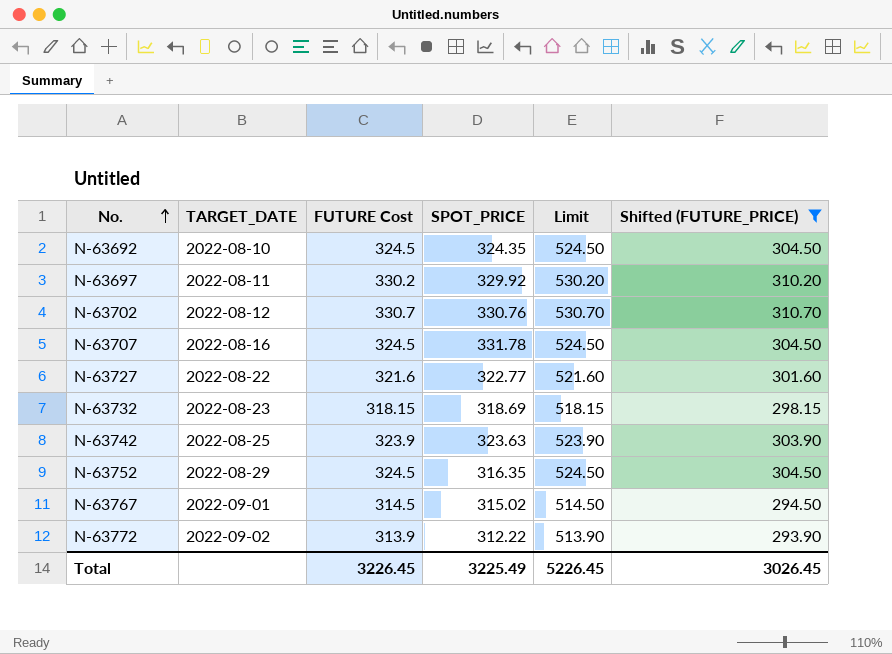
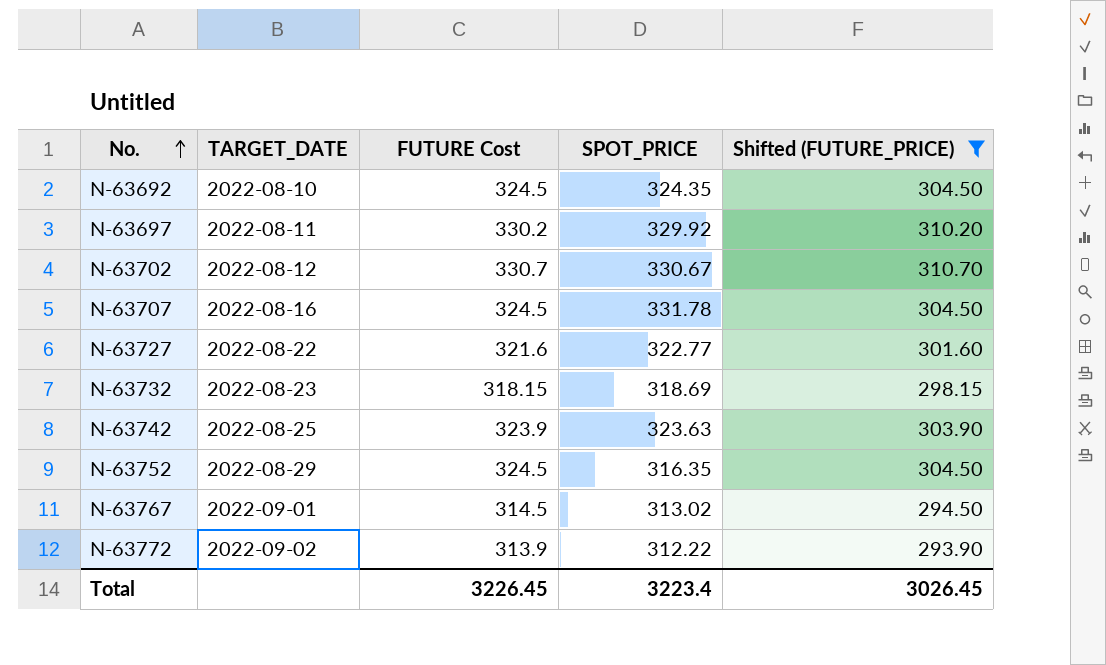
column Limit | formula: [FUTURE Cost] + 200 -> none
N-63702 | SPOT_PRICE: 330.76 -> 330.67
N-63767 | SPOT_PRICE: 315.02 -> 313.02
Total | SPOT_PRICE: 3225.49 -> 3223.4

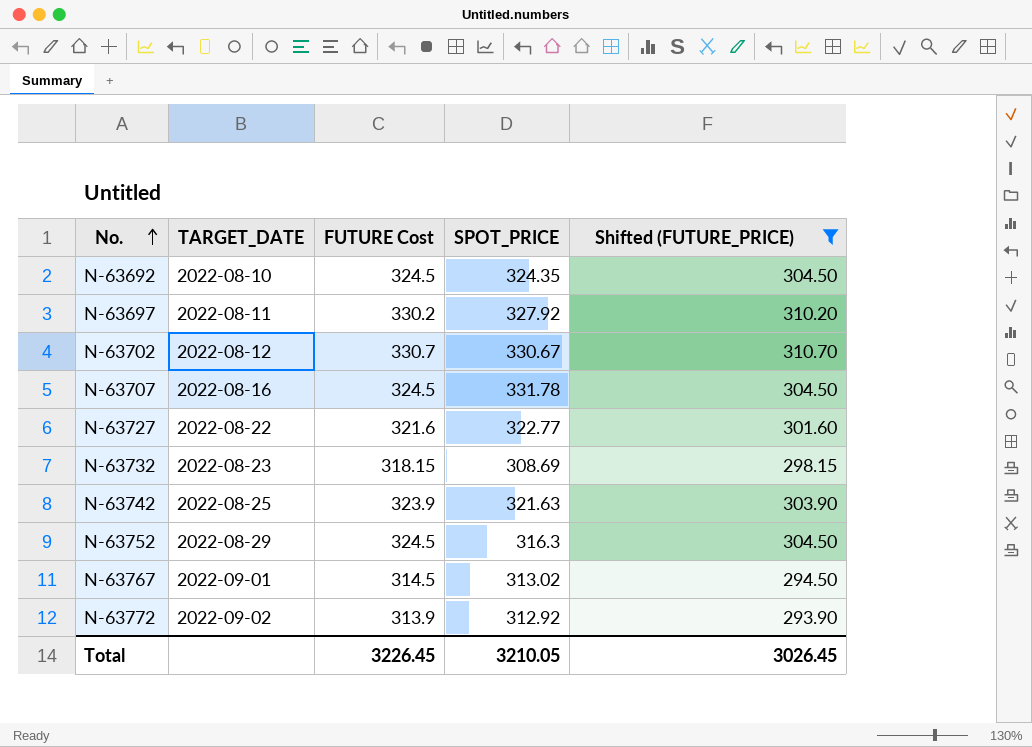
N-63697 | SPOT_PRICE: 329.92 -> 327.92
N-63732 | SPOT_PRICE: 318.69 -> 308.69
N-63742 | SPOT_PRICE: 323.63 -> 321.63
N-63752 | SPOT_PRICE: 316.35 -> 316.3
N-63772 | SPOT_PRICE: 312.22 -> 312.92
Total | SPOT_PRICE: 3223.4 -> 3210.05

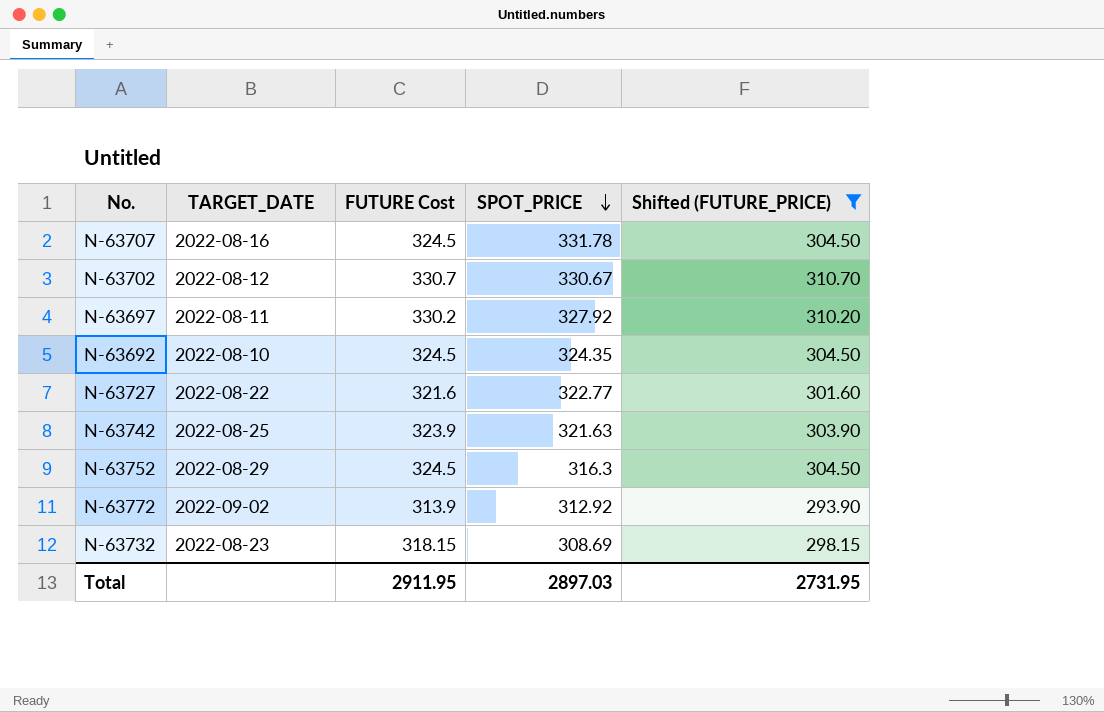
row order: No. ascending -> SPOT_PRICE descending
row N-63767: 2022-09-01 | 314.5 | 313.02 | 294.50 -> none
Total | FUTURE Cost: 3226.45 -> 2911.95
Total | SPOT_PRICE: 3210.05 -> 2897.03
Total | Shifted (FUTURE_PRICE): 3026.45 -> 2731.95

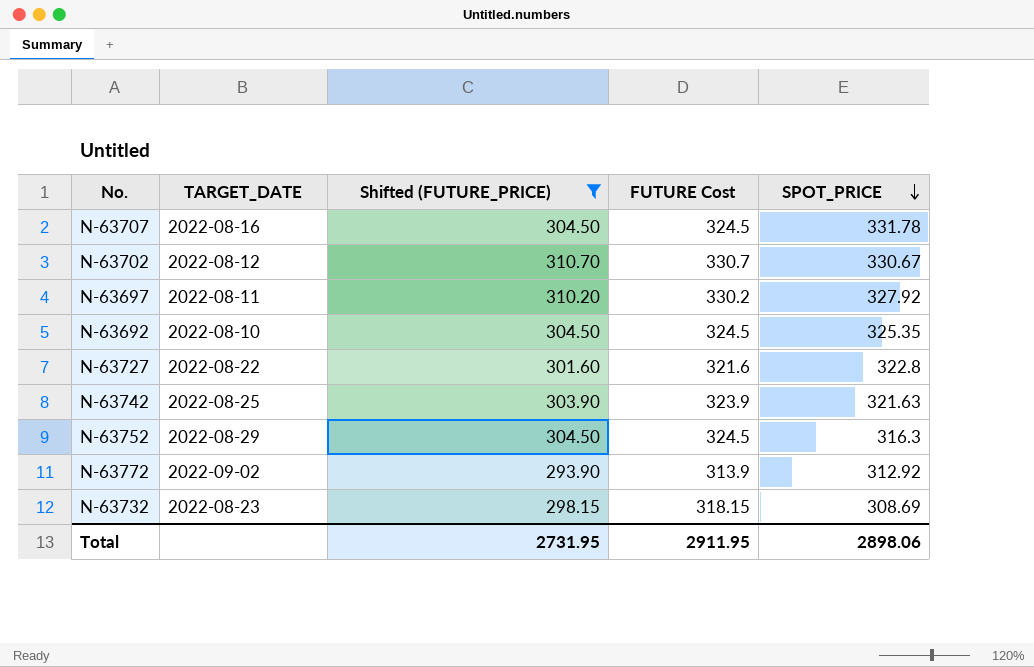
column Shifted (FUTURE_PRICE) | position: 5 -> 3
N-63692 | SPOT_PRICE: 324.35 -> 325.35
N-63727 | SPOT_PRICE: 322.77 -> 322.8
Total | SPOT_PRICE: 2897.03 -> 2898.06

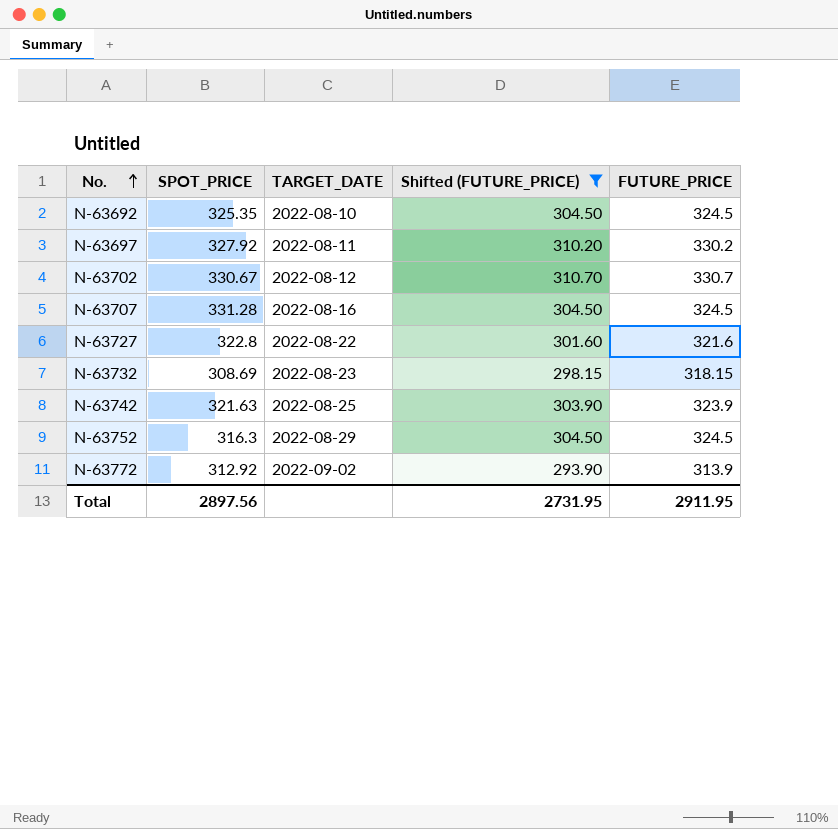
row order: SPOT_PRICE descending -> No. ascending
column SPOT_PRICE | position: 5 -> 2
column name: FUTURE Cost -> FUTURE_PRICE
N-63707 | SPOT_PRICE: 331.78 -> 331.28
Total | SPOT_PRICE: 2898.06 -> 2897.56

